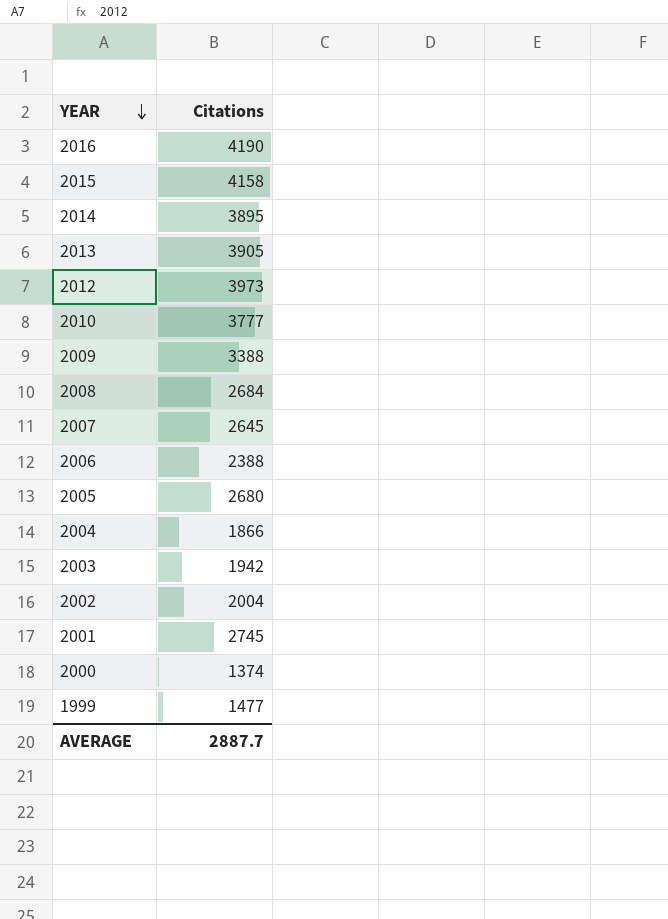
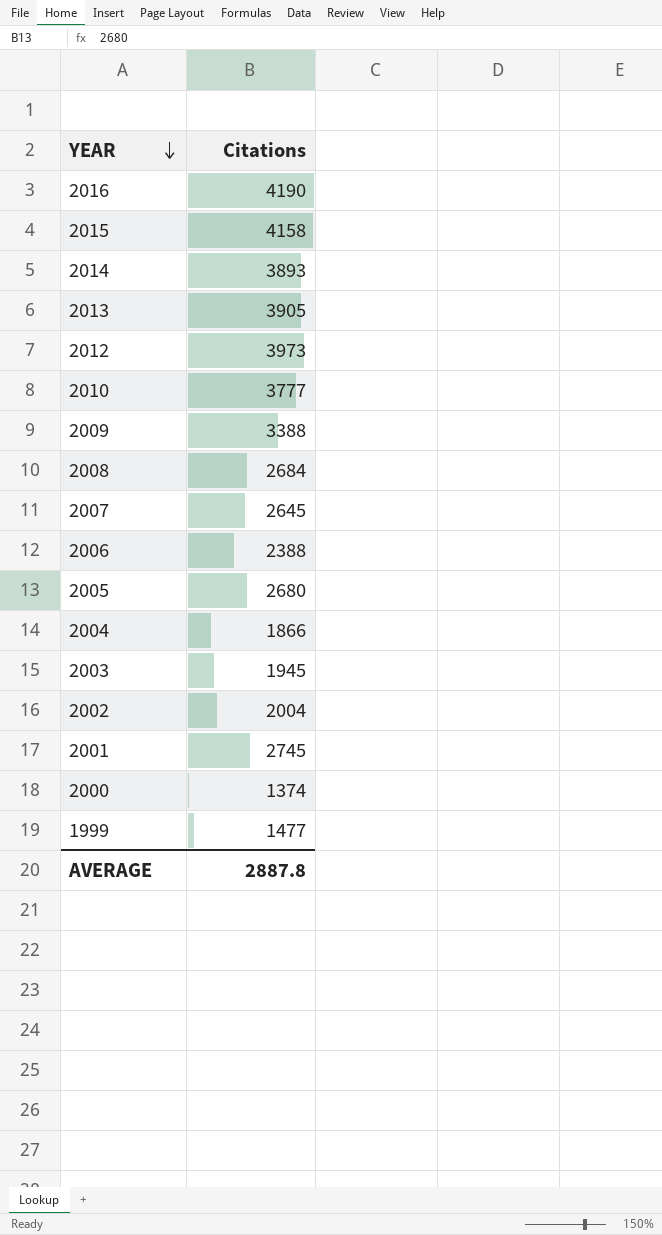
2014 | Citations: 3895 -> 3893
2003 | Citations: 1942 -> 1945
AVERAGE | Citations: 2887.7 -> 2887.8

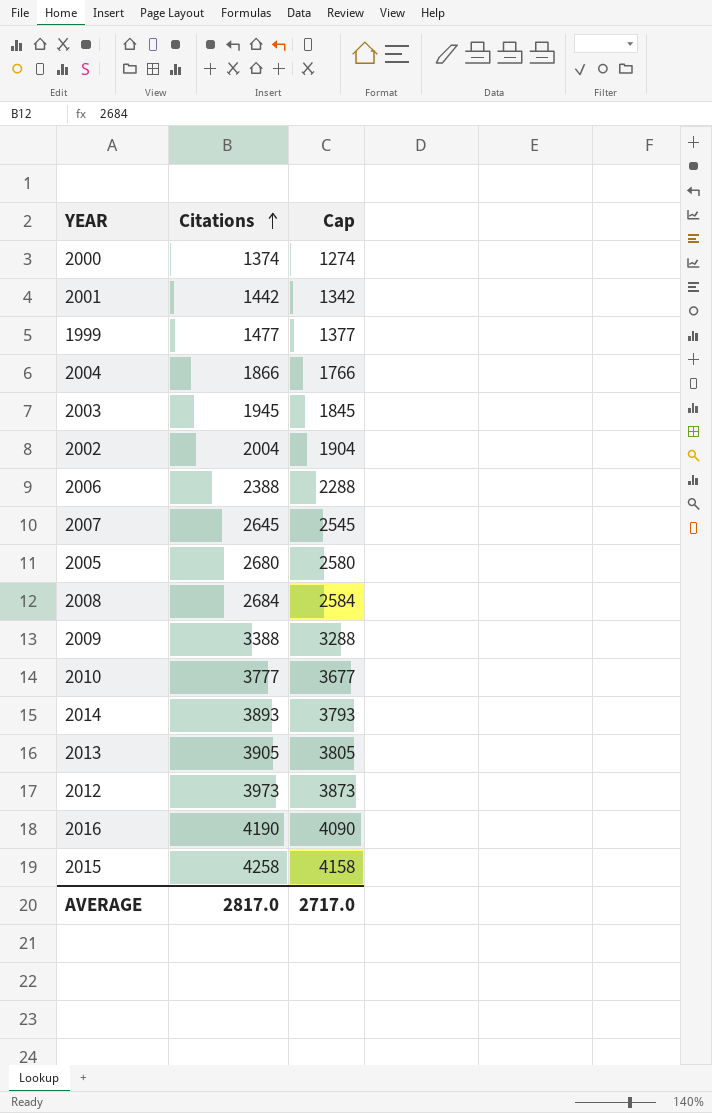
row order: YEAR descending -> Citations ascending
column Cap | formula: none -> [Citations] - 100
2001 | Citations: 2745 -> 1442
2015 | Citations: 4158 -> 4258
AVERAGE | Citations: 2887.8 -> 2817.0

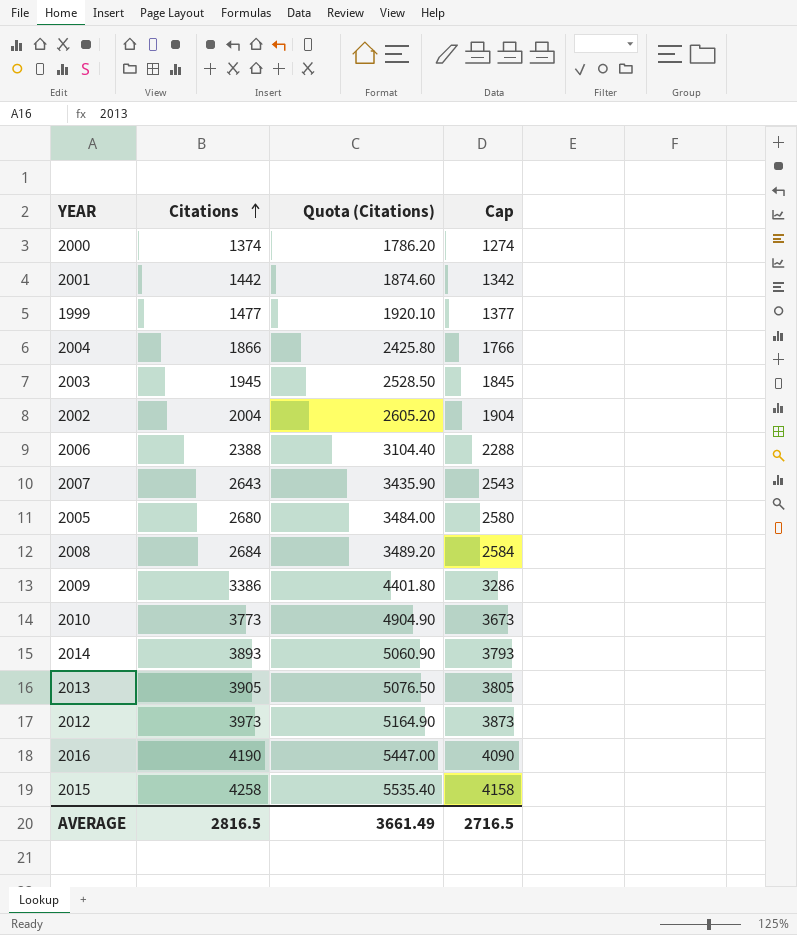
column Quota (Citations) | formula: none -> [Citations] * 1.3
2007 | Citations: 2645 -> 2643
2007 | Cap: 2545 -> 2543
2009 | Citations: 3388 -> 3386
2009 | Cap: 3288 -> 3286
2010 | Citations: 3777 -> 3773
2010 | Cap: 3677 -> 3673
AVERAGE | Citations: 2817.0 -> 2816.5
AVERAGE | Cap: 2717.0 -> 2716.5

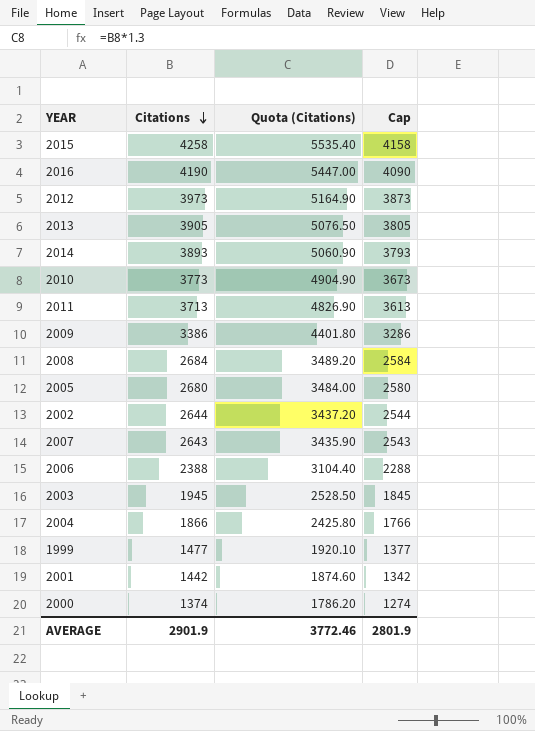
row order: Citations ascending -> Citations descending
row 2011: none -> 3713 | 4826.90 | 3613
2002 | Citations: 2004 -> 2644
2002 | Quota (Citations): 2605.20 -> 3437.20
2002 | Cap: 1904 -> 2544
AVERAGE | Citations: 2816.5 -> 2901.9
AVERAGE | Quota (Citations): 3661.49 -> 3772.46
AVERAGE | Cap: 2716.5 -> 2801.9

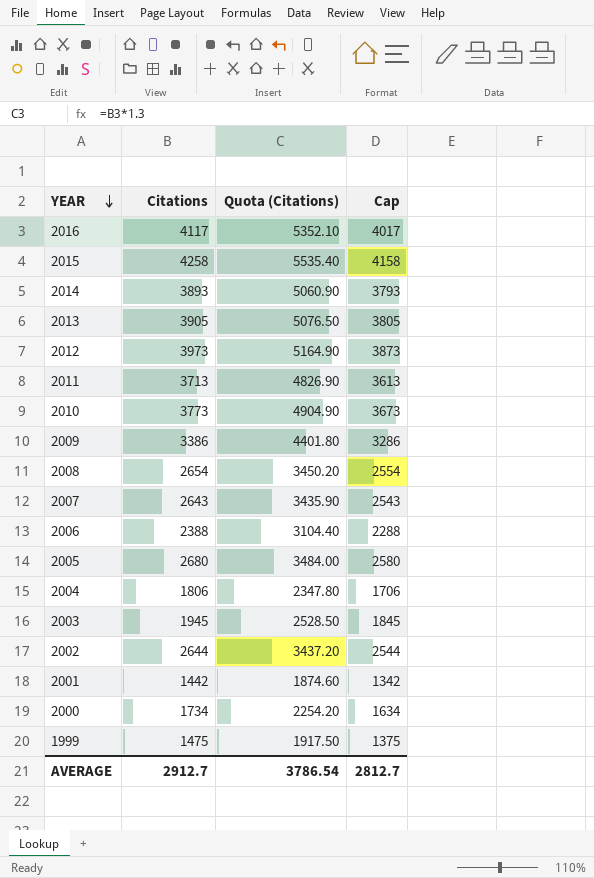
row order: Citations descending -> YEAR descending
2016 | Citations: 4190 -> 4117
2016 | Quota (Citations): 5447.00 -> 5352.10
2016 | Cap: 4090 -> 4017
2008 | Citations: 2684 -> 2654
2008 | Quota (Citations): 3489.20 -> 3450.20
2008 | Cap: 2584 -> 2554
2004 | Citations: 1866 -> 1806
2004 | Quota (Citations): 2425.80 -> 2347.80
2004 | Cap: 1766 -> 1706
2000 | Citations: 1374 -> 1734
2000 | Quota (Citations): 1786.20 -> 2254.20
2000 | Cap: 1274 -> 1634
1999 | Citations: 1477 -> 1475
1999 | Quota (Citations): 1920.10 -> 1917.50
1999 | Cap: 1377 -> 1375
AVERAGE | Citations: 2901.9 -> 2912.7
AVERAGE | Quota (Citations): 3772.46 -> 3786.54
AVERAGE | Cap: 2801.9 -> 2812.7

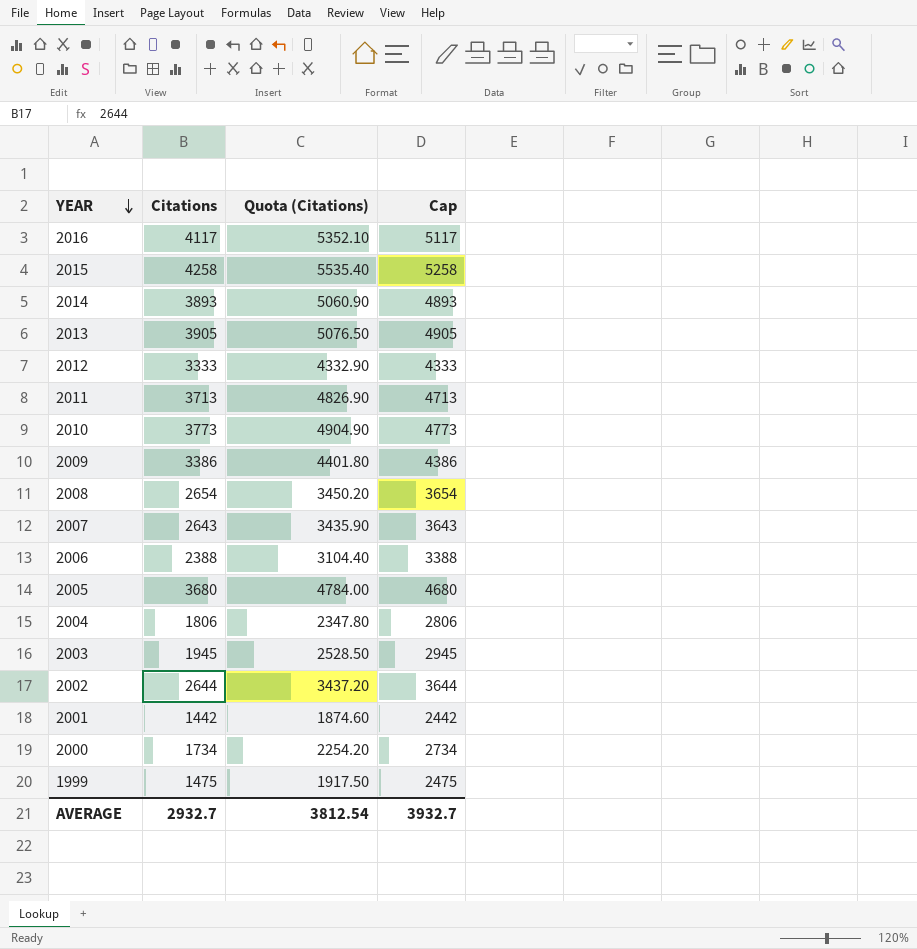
column Cap | formula: [Citations] - 100 -> [Citations] + 1000
2012 | Citations: 3973 -> 3333
2012 | Quota (Citations): 5164.90 -> 4332.90
2005 | Citations: 2680 -> 3680
2005 | Quota (Citations): 3484.00 -> 4784.00
AVERAGE | Citations: 2912.7 -> 2932.7
AVERAGE | Quota (Citations): 3786.54 -> 3812.54
AVERAGE | Cap: 2812.7 -> 3932.7

